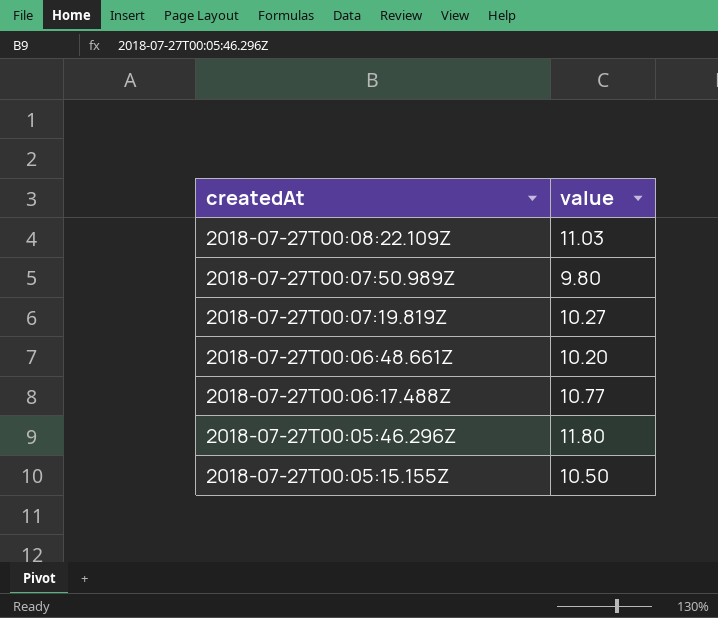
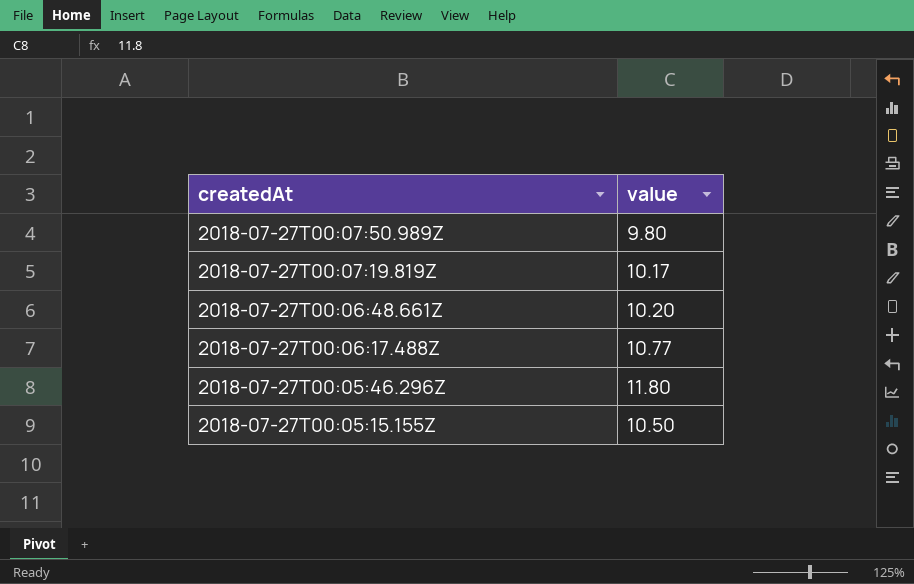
row 2018-07-27T00:08:22.109Z: 11.03 -> none
2018-07-27T00:07:19.819Z | value: 10.27 -> 10.17

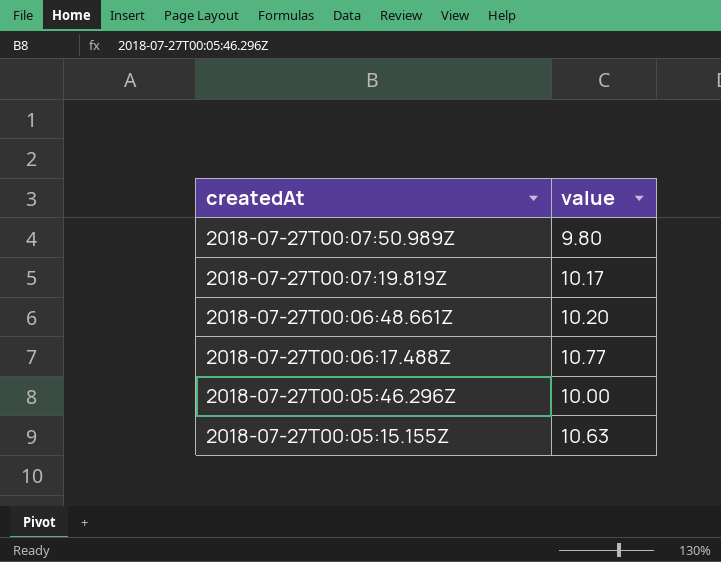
2018-07-27T00:05:46.296Z | value: 11.80 -> 10.00
2018-07-27T00:05:15.155Z | value: 10.50 -> 10.63

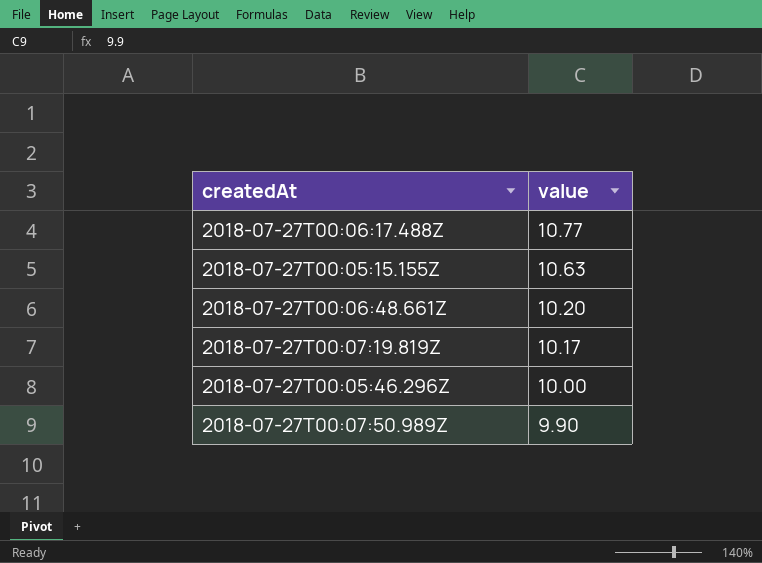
row order: createdAt descending -> value descending
2018-07-27T00:07:50.989Z | value: 9.80 -> 9.90

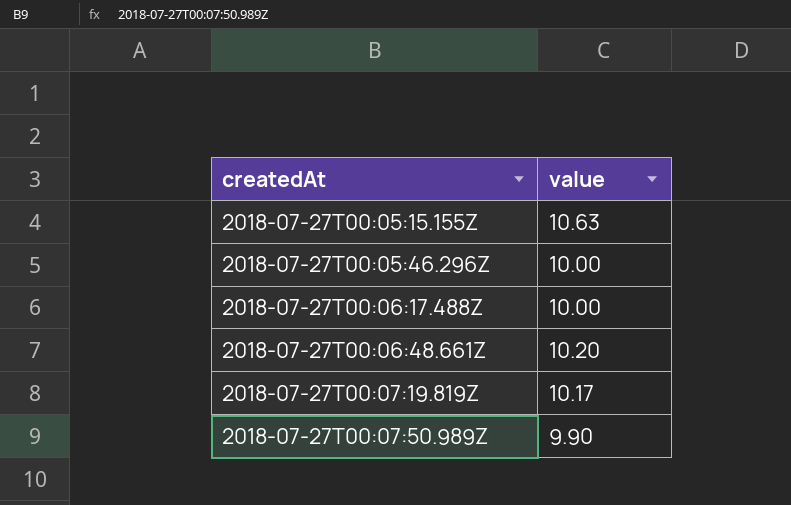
row order: value descending -> createdAt ascending
2018-07-27T00:06:17.488Z | value: 10.77 -> 10.00

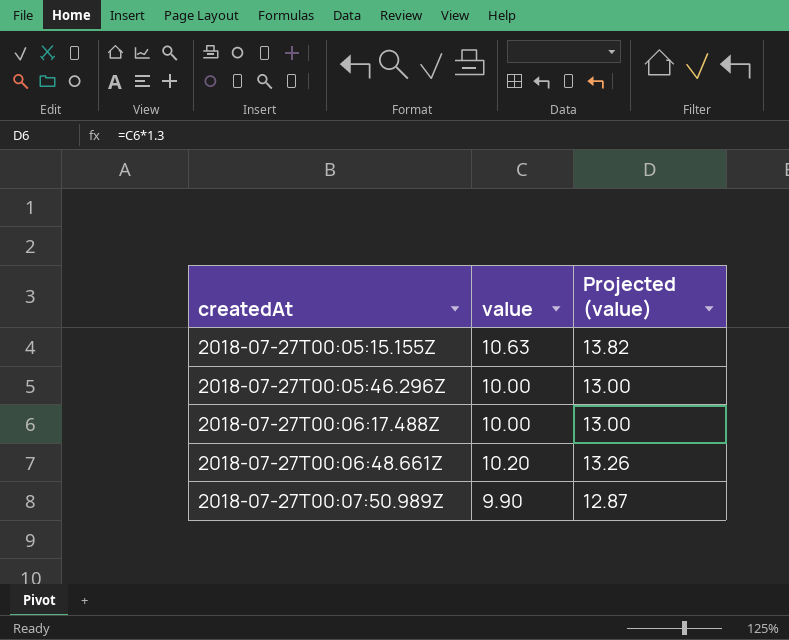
column Projected (value) | formula: none -> [value] * 1.3
row 2018-07-27T00:07:19.819Z: 10.17 -> none

